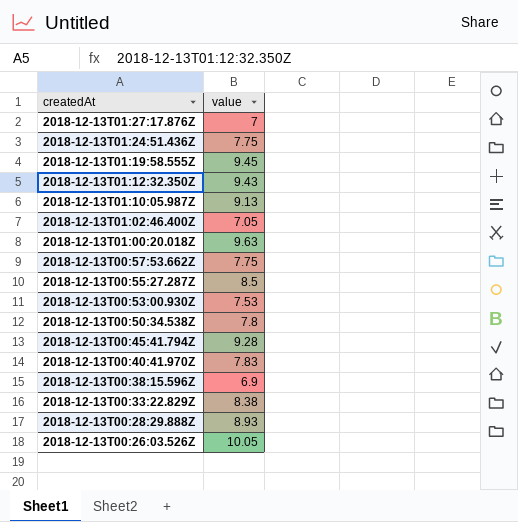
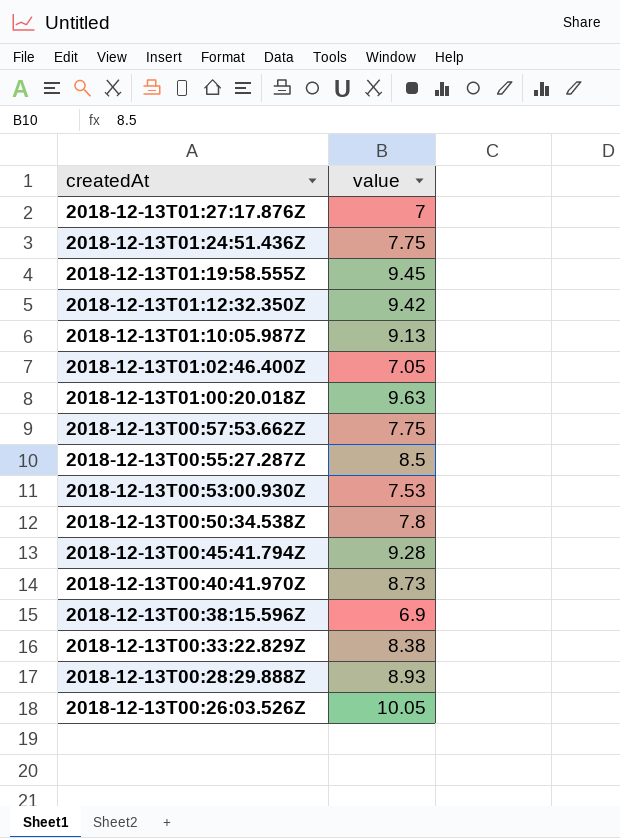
2018-12-13T01:12:32.350Z | value: 9.43 -> 9.42
2018-12-13T00:40:41.970Z | value: 7.83 -> 8.73

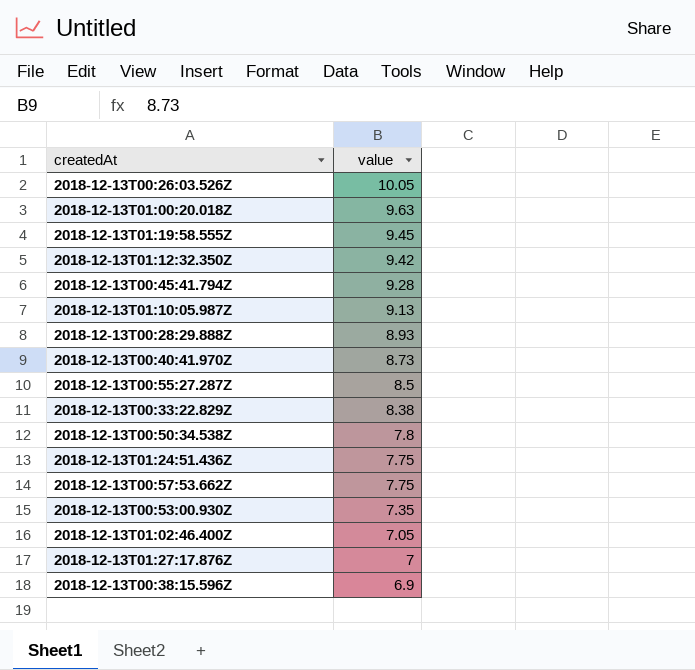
row order: createdAt descending -> value descending
2018-12-13T00:53:00.930Z | value: 7.53 -> 7.35

